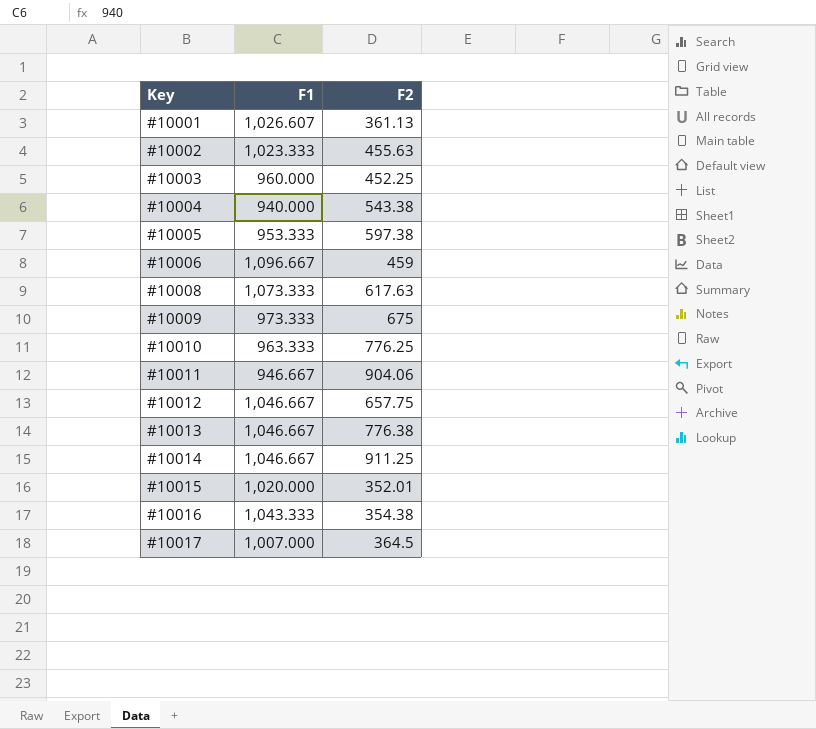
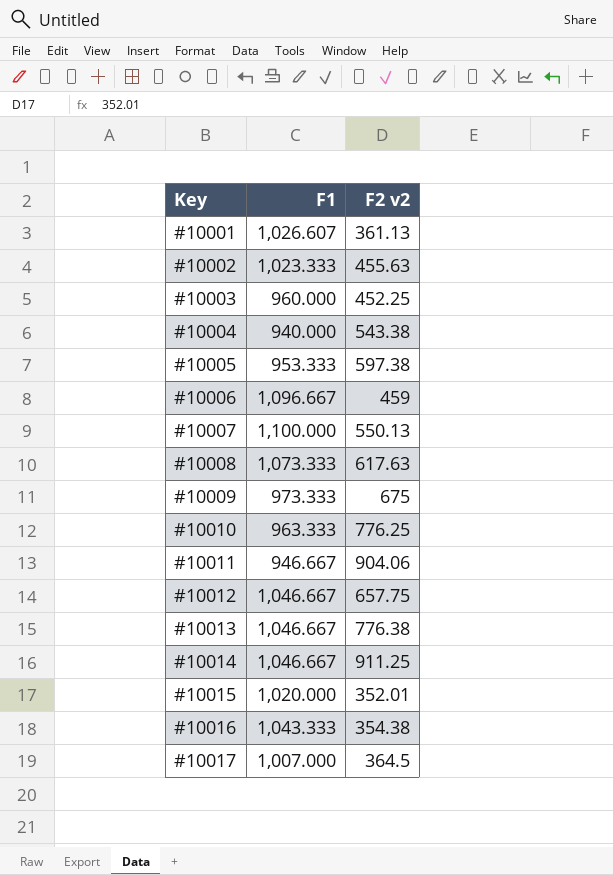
column name: F2 -> F2 v2
row #10007: none -> 1,100.000 | 550.13

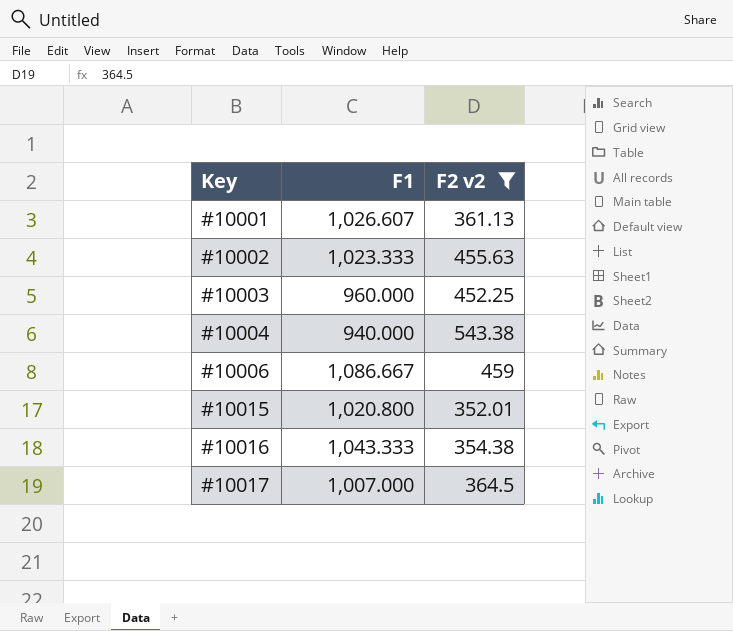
filter: none -> F2 v2 <= 543.38
#10006 | F1: 1,096.667 -> 1,086.667
#10015 | F1: 1,020.000 -> 1,020.800

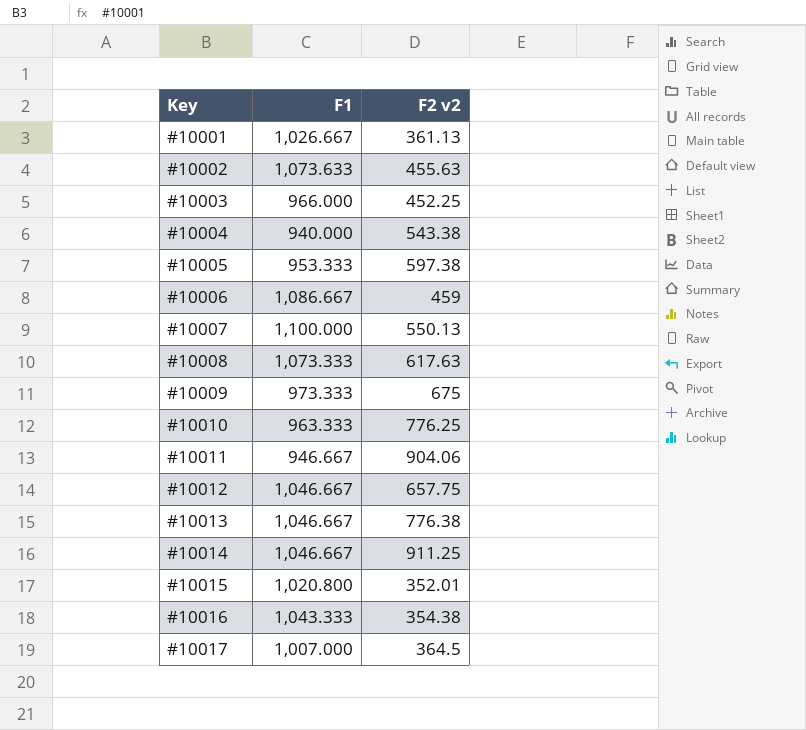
filter: F2 v2 <= 543.38 -> none
#10001 | F1: 1,026.607 -> 1,026.667
#10002 | F1: 1,023.333 -> 1,073.633
#10003 | F1: 960.000 -> 966.000

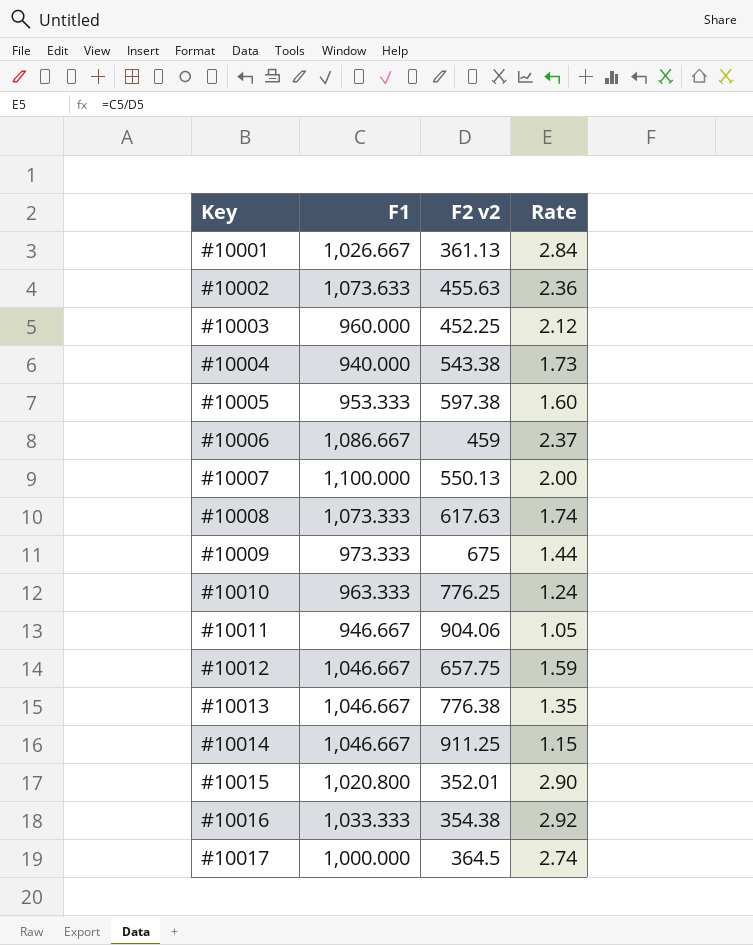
column Rate | formula: none -> [F1] / [F2 v2]
#10003 | F1: 966.000 -> 960.000
#10016 | F1: 1,043.333 -> 1,033.333
#10017 | F1: 1,007.000 -> 1,000.000

